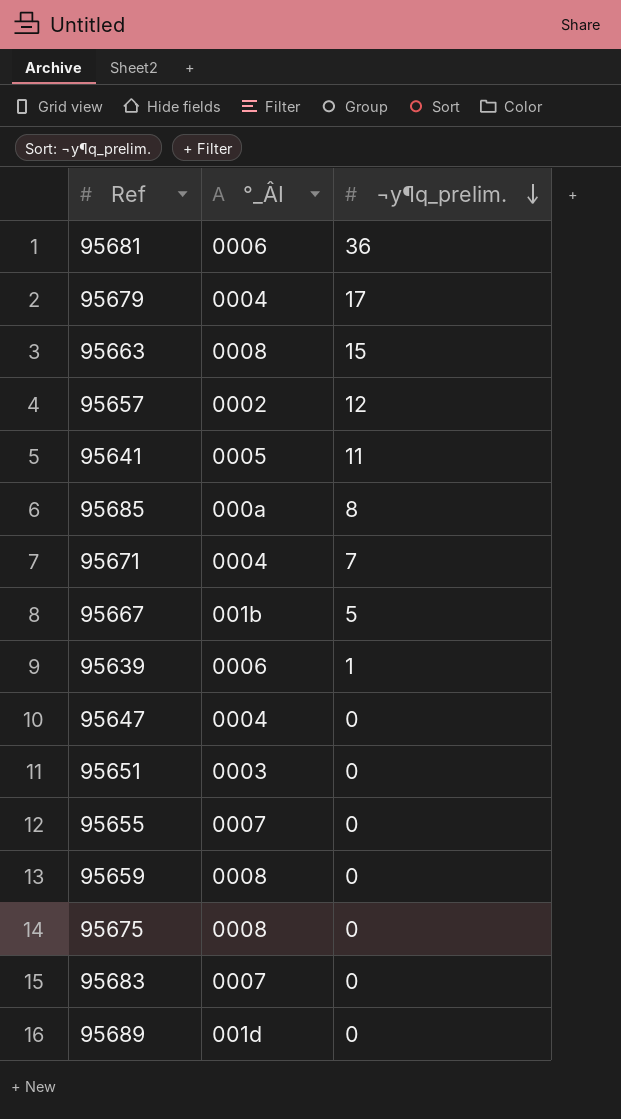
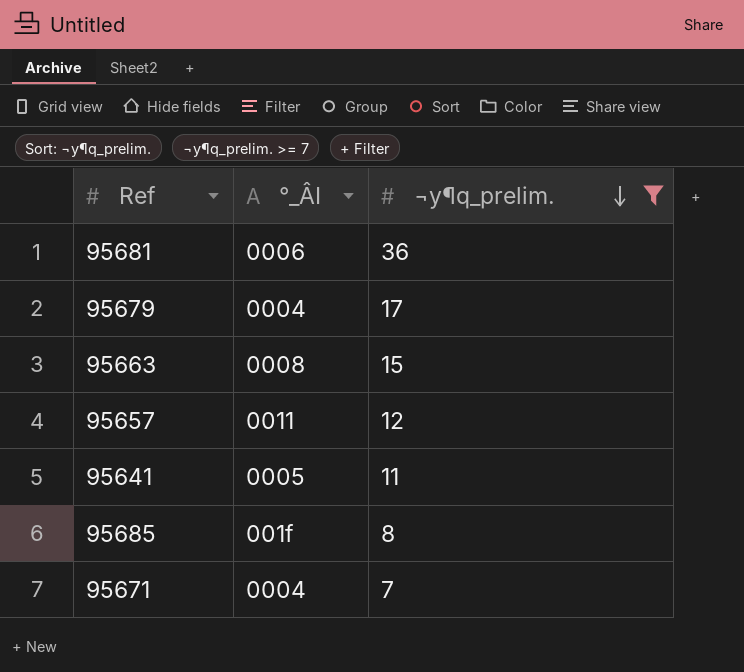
filter: none -> ¬y¶q_prelim. >= 7
95657 | °_ÂI: 0002 -> 0011
95685 | °_ÂI: 000a -> 001f

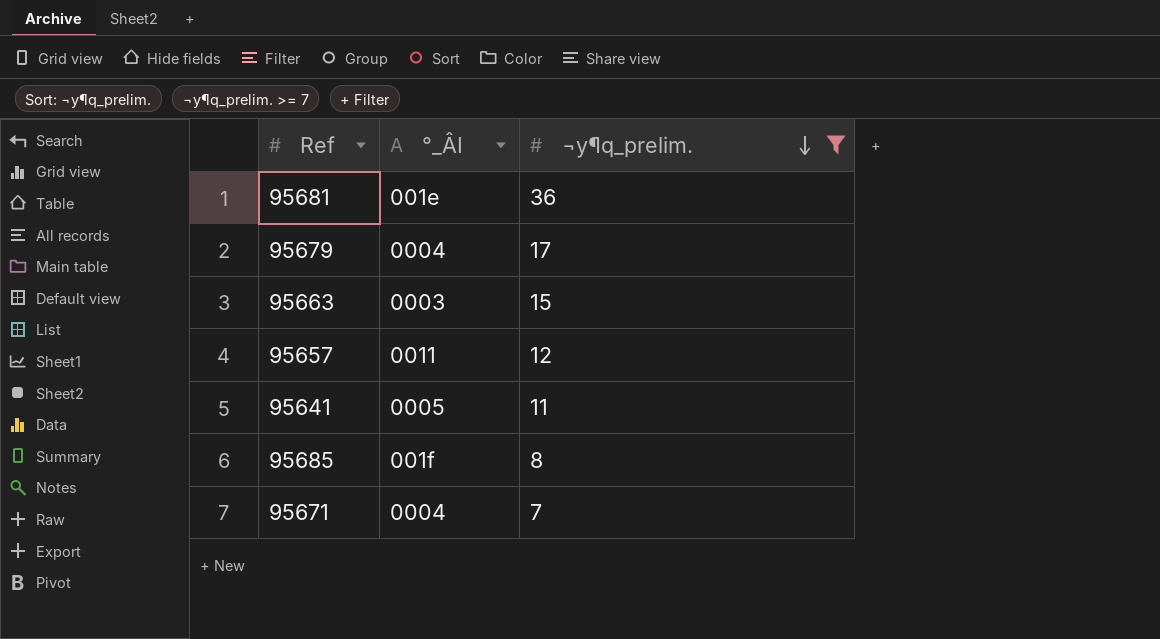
95681 | °_ÂI: 0006 -> 001e
95663 | °_ÂI: 0008 -> 0003

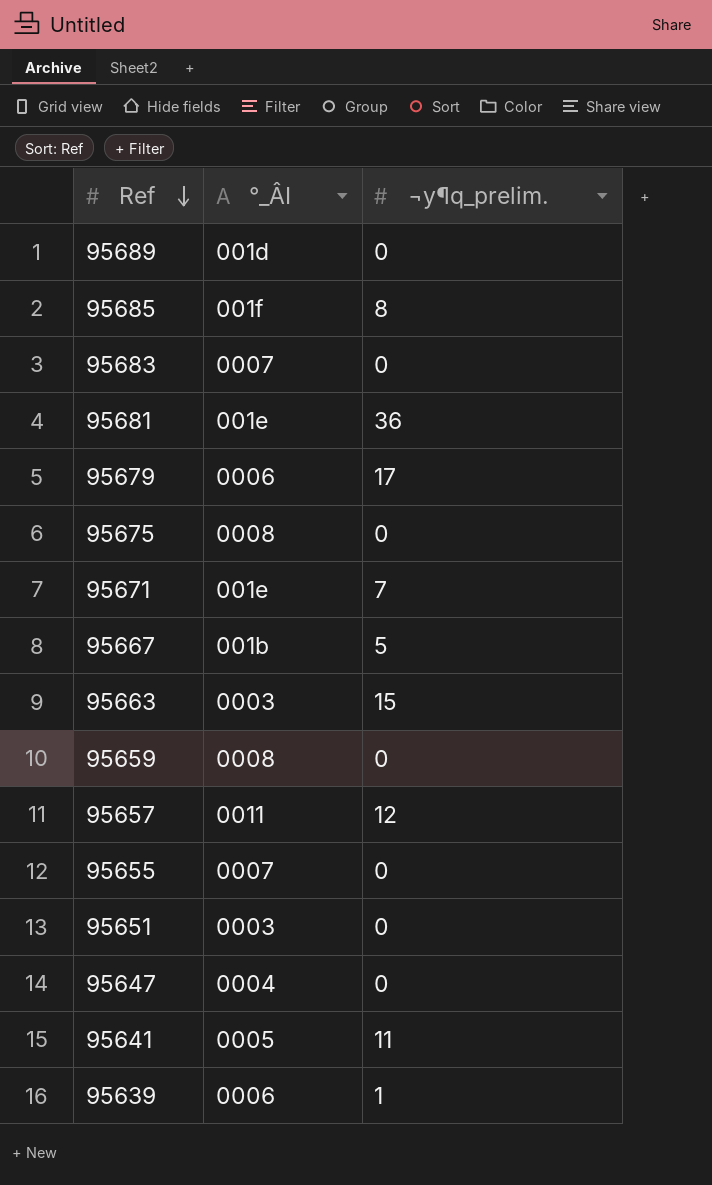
filter: ¬y¶q_prelim. >= 7 -> none
row order: ¬y¶q_prelim. descending -> Ref descending
95679 | °_ÂI: 0004 -> 0006
95671 | °_ÂI: 0004 -> 001e

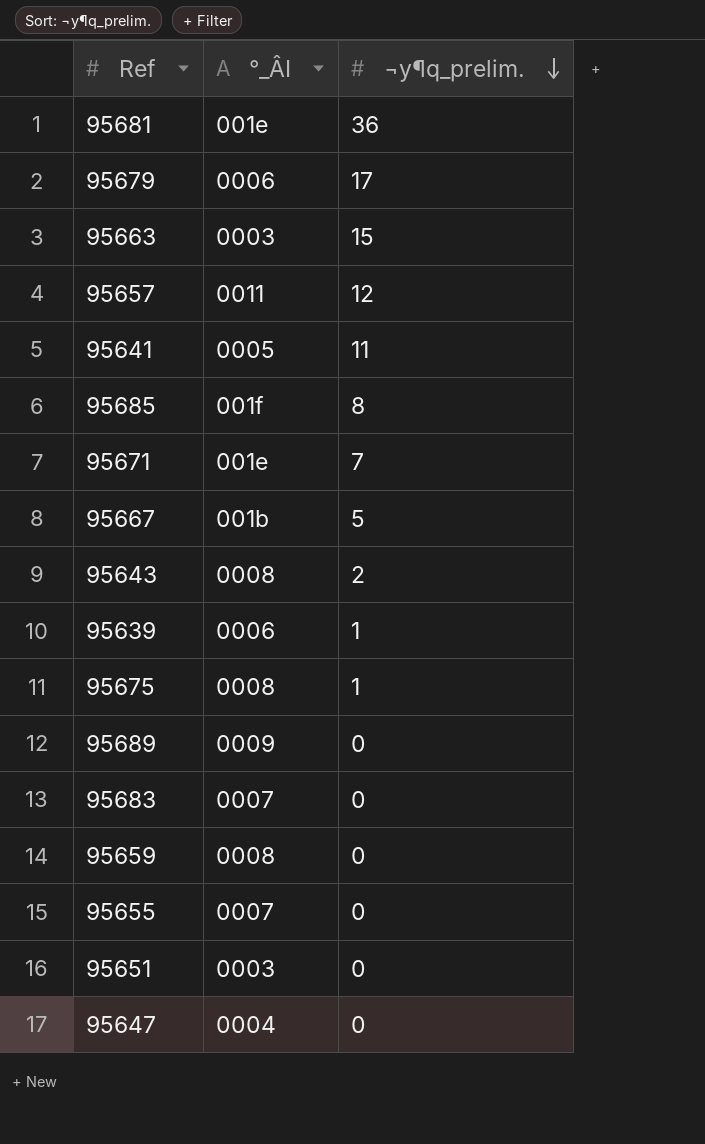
row order: Ref descending -> ¬y¶q_prelim. descending
row 95643: none -> 0008 | 2
95675 | ¬y¶q_prelim.: 0 -> 1
95689 | °_ÂI: 001d -> 0009

